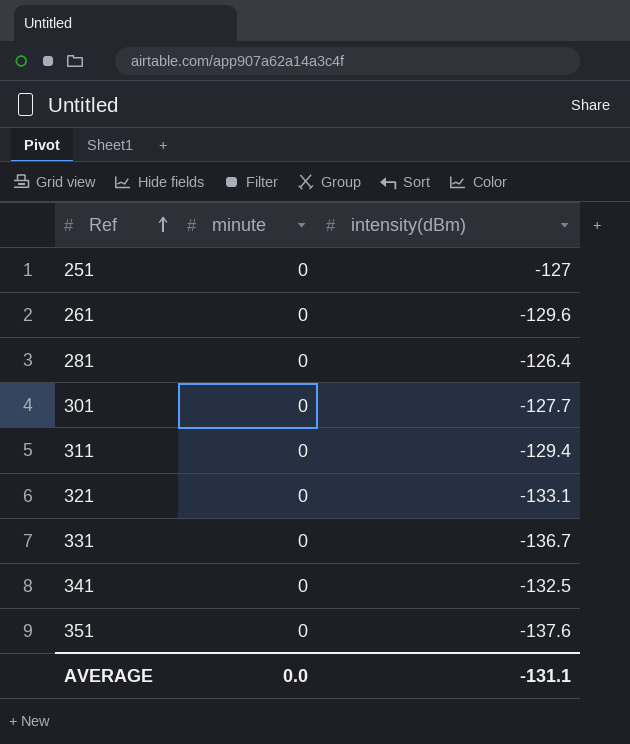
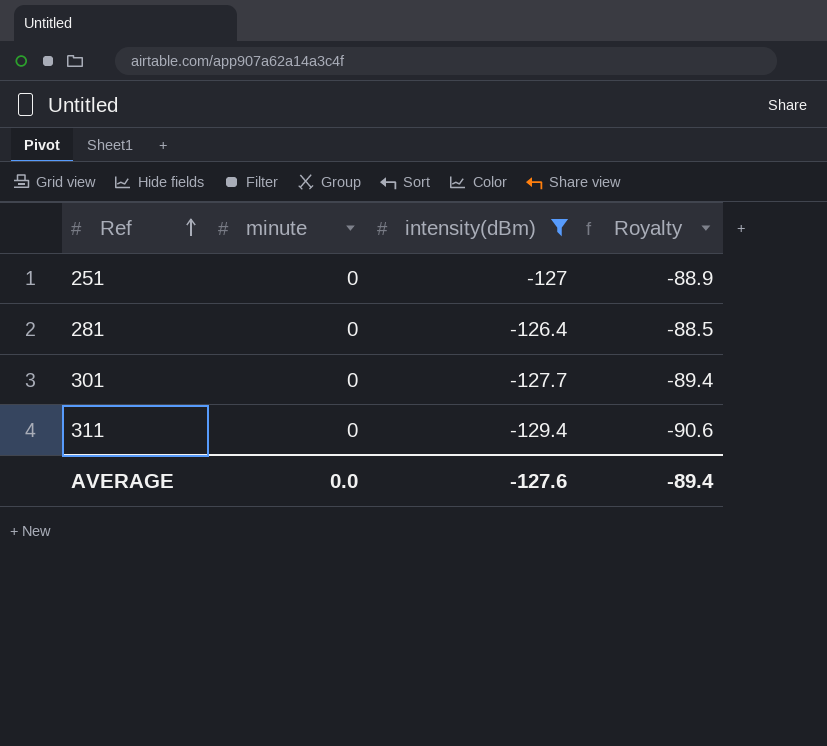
filter: none -> intensity(dBm) >= -129.4
column Royalty | formula: none -> [intensity(dBm)] * 0.7
AVERAGE | intensity(dBm): -131.1 -> -127.6

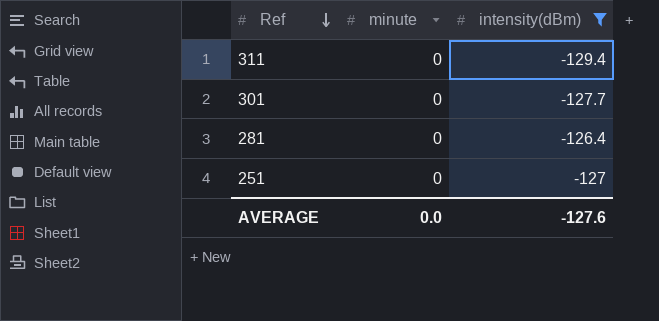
row order: Ref ascending -> Ref descending
column Royalty | formula: [intensity(dBm)] * 0.7 -> none

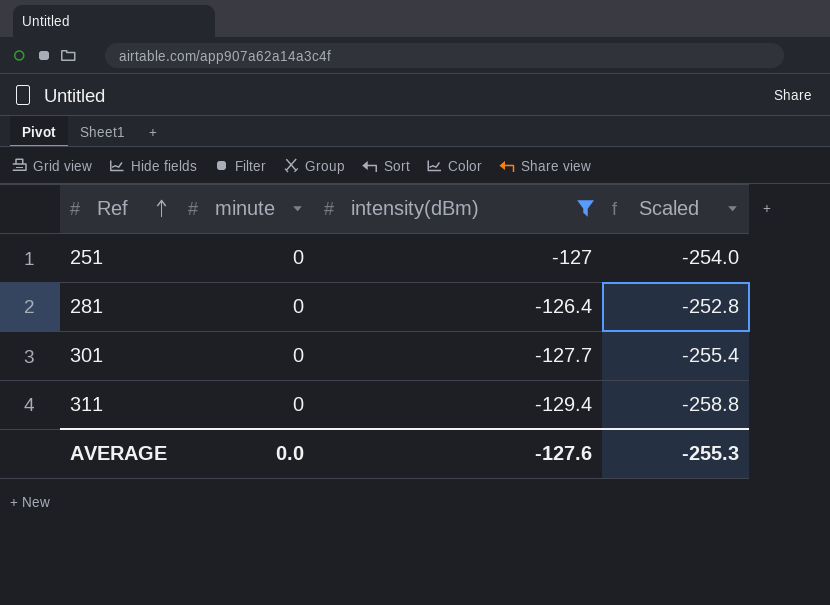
row order: Ref descending -> Ref ascending
column Scaled | formula: none -> [intensity(dBm)] * 2

